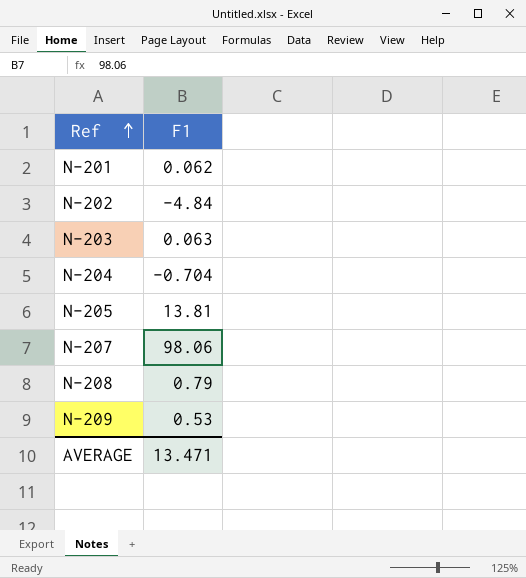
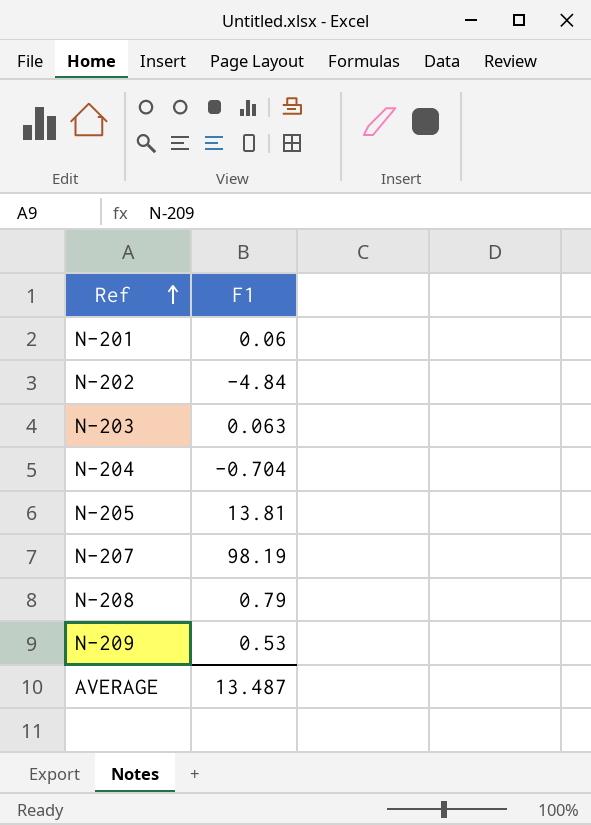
N-201 | F1: 0.062 -> 0.06
N-207 | F1: 98.06 -> 98.19
AVERAGE | F1: 13.471 -> 13.487

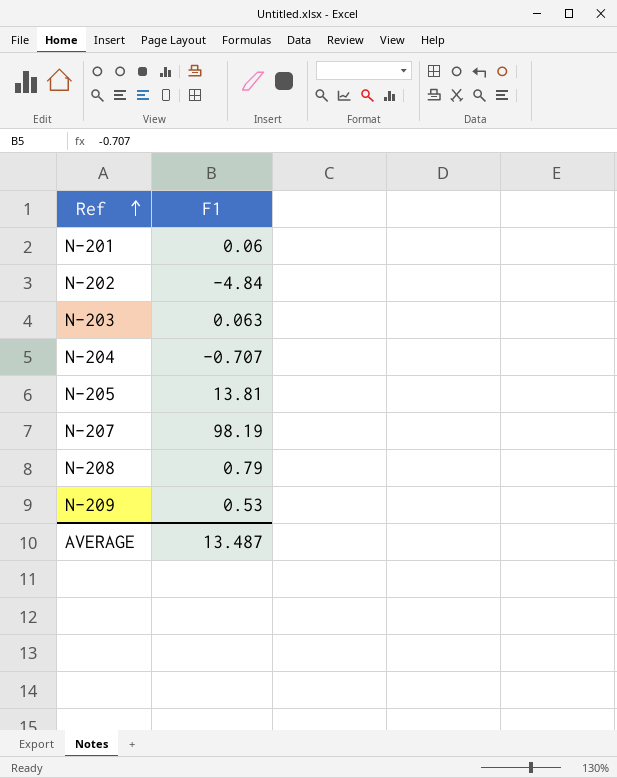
N-204 | F1: -0.704 -> -0.707

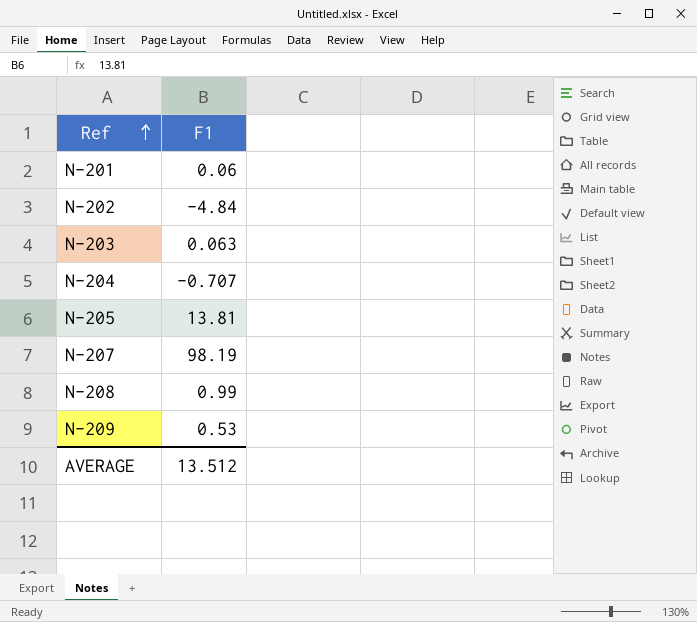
N-208 | F1: 0.79 -> 0.99
AVERAGE | F1: 13.487 -> 13.512

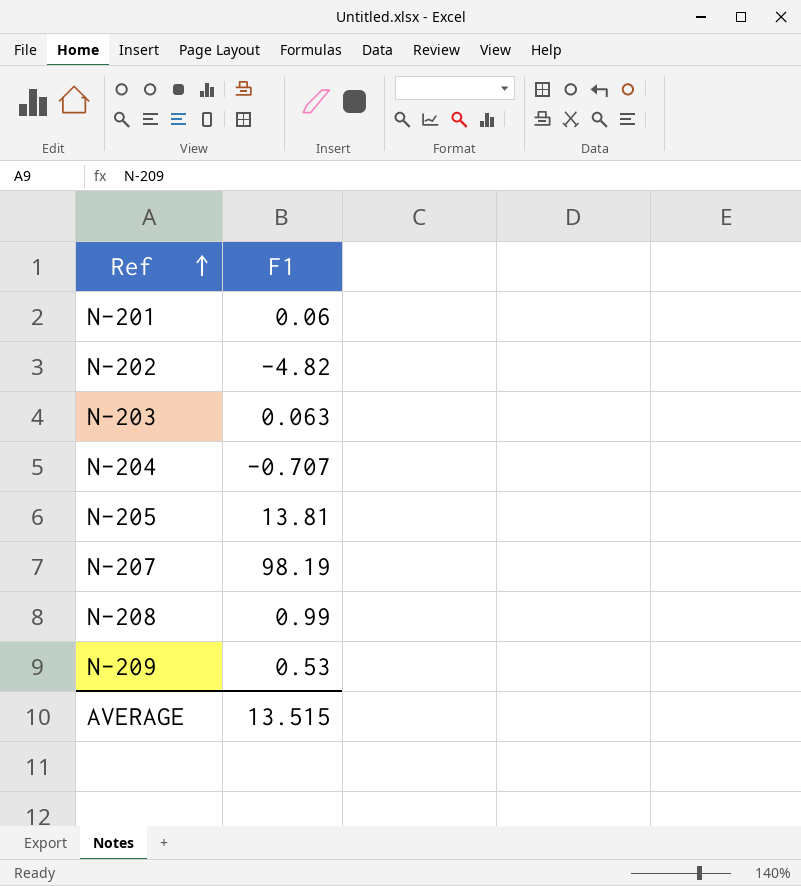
N-202 | F1: -4.84 -> -4.82
AVERAGE | F1: 13.512 -> 13.515

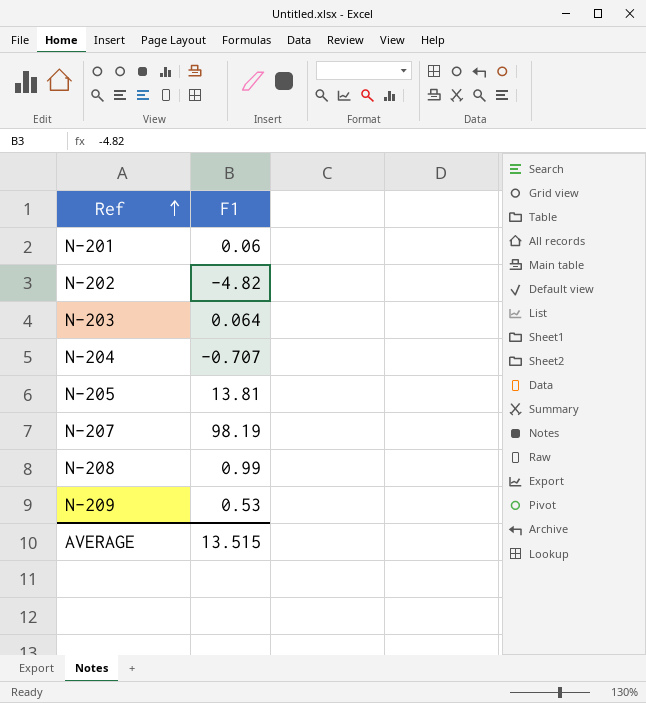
N-203 | F1: 0.063 -> 0.064

